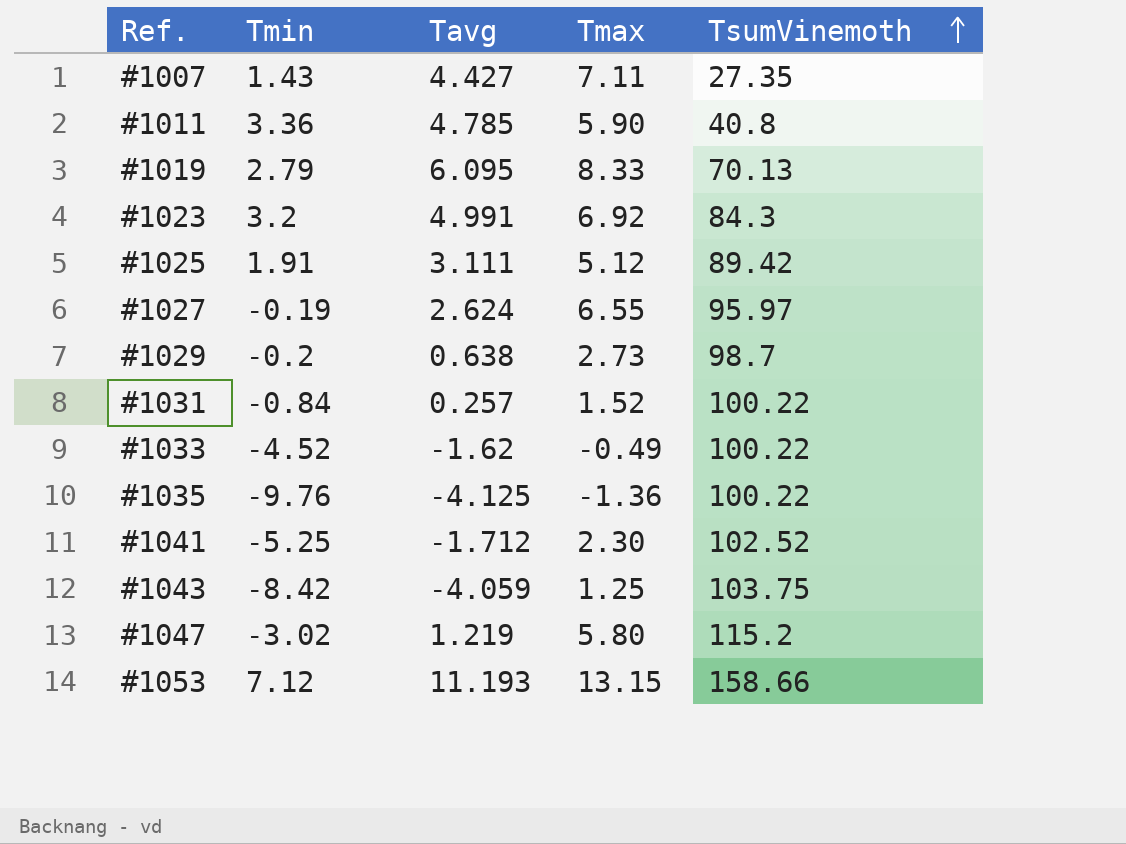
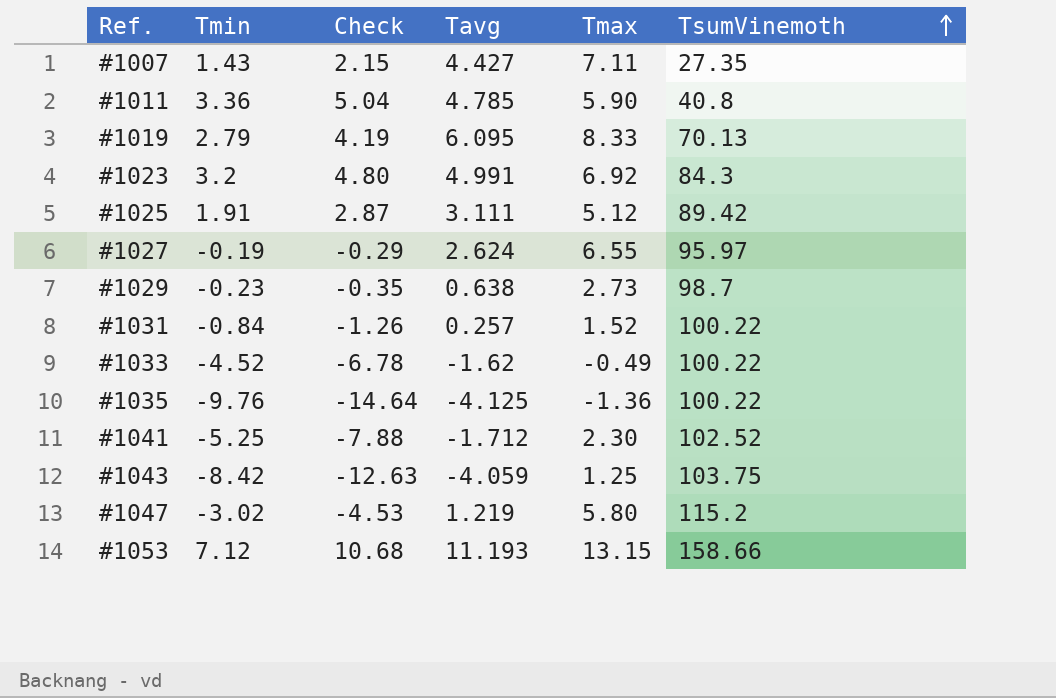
column Check | formula: none -> [Tmin] * 1.5
#1029 | Tmin: -0.2 -> -0.23

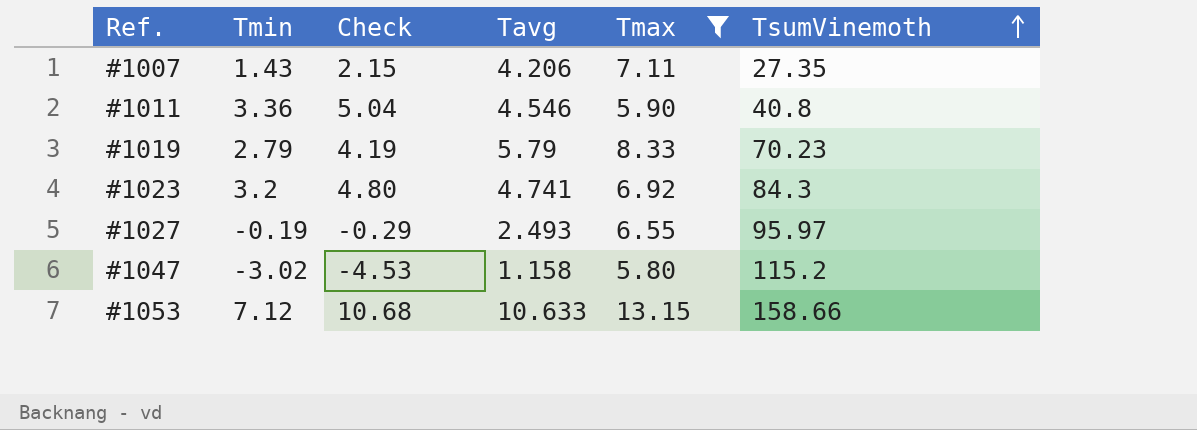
filter: none -> Tmax >= 5.80
#1007 | Tavg: 4.427 -> 4.206
#1011 | Tavg: 4.785 -> 4.546
#1019 | Tavg: 6.095 -> 5.79
#1019 | TsumVinemoth: 70.13 -> 70.23
#1023 | Tavg: 4.991 -> 4.741
#1027 | Tavg: 2.624 -> 2.493
#1047 | Tavg: 1.219 -> 1.158
#1053 | Tavg: 11.193 -> 10.633

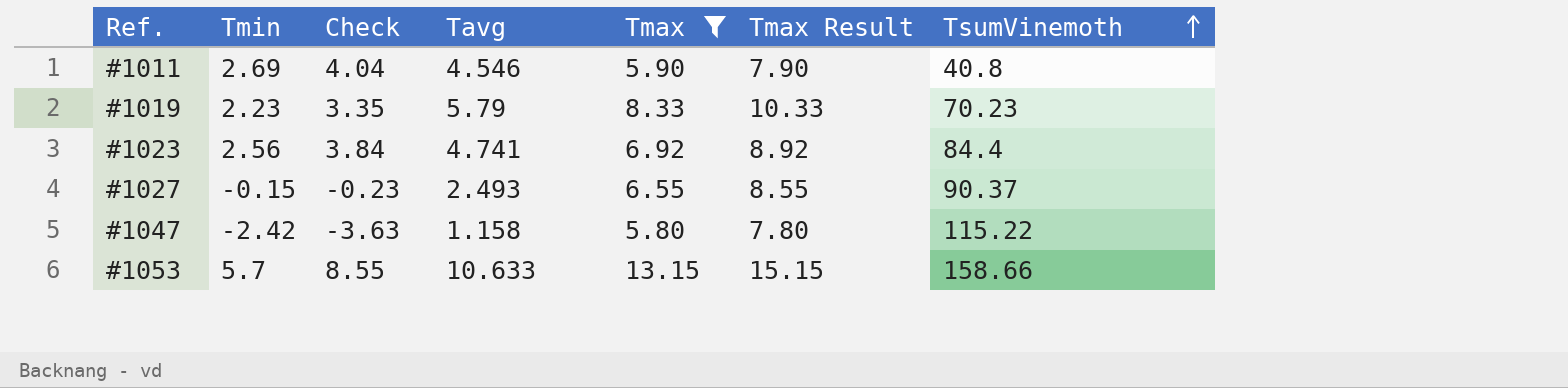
column Tmax Result | formula: none -> [Tmax] + 2
row #1007: 1.43 | 2.15 | 4.206 | 7.11 | 27.35 -> none
#1011 | Tmin: 3.36 -> 2.69
#1011 | Check: 5.04 -> 4.04
#1019 | Tmin: 2.79 -> 2.23
#1019 | Check: 4.19 -> 3.35
#1023 | Tmin: 3.2 -> 2.56
#1023 | Check: 4.80 -> 3.84
#1023 | TsumVinemoth: 84.3 -> 84.4
#1027 | Tmin: -0.19 -> -0.15
#1027 | Check: -0.29 -> -0.23
#1027 | TsumVinemoth: 95.97 -> 90.37
#1047 | Tmin: -3.02 -> -2.42
#1047 | Check: -4.53 -> -3.63
#1047 | TsumVinemoth: 115.2 -> 115.22
#1053 | Tmin: 7.12 -> 5.7
#1053 | Check: 10.68 -> 8.55

